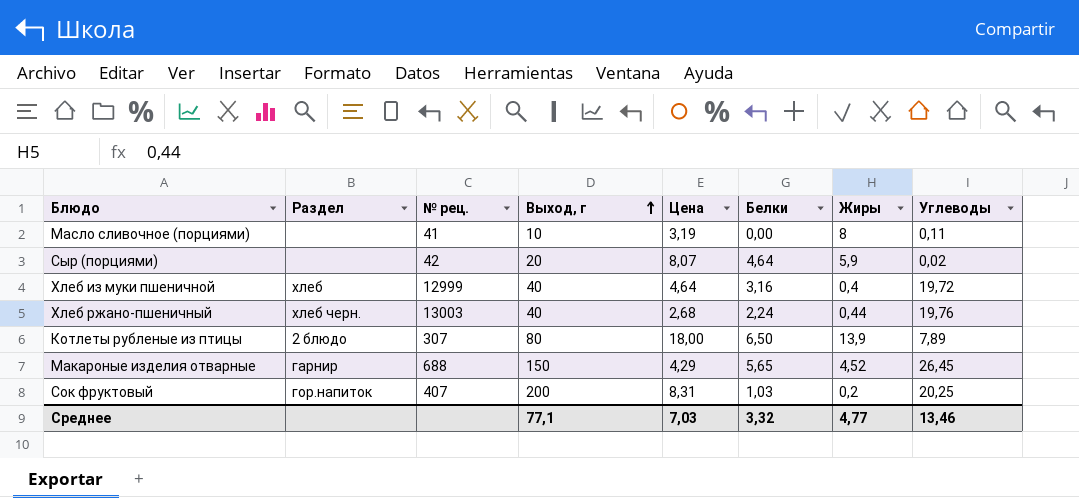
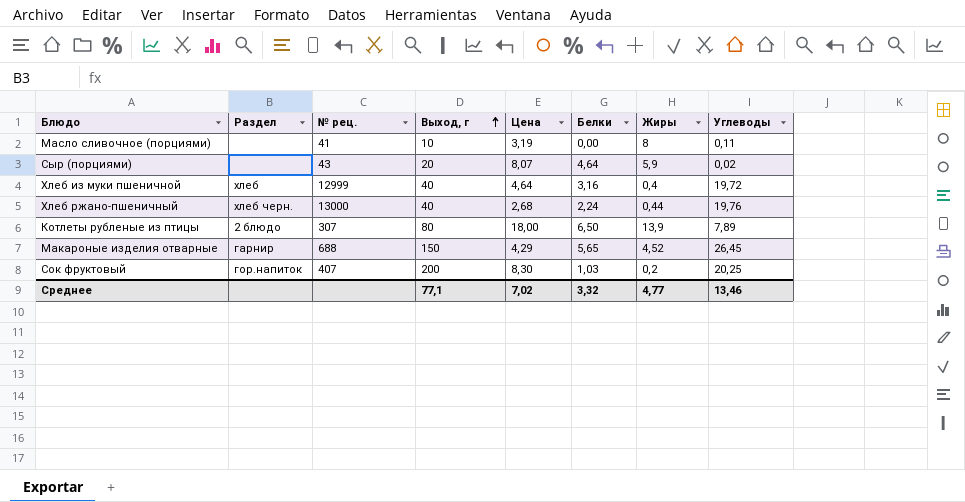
Сыр (порциями) | № рец.: 42 -> 43
Хлеб ржано-пшеничный | № рец.: 13003 -> 13000
Сок фруктовый | Цена: 8,31 -> 8,30
Среднее | Цена: 7,03 -> 7,02

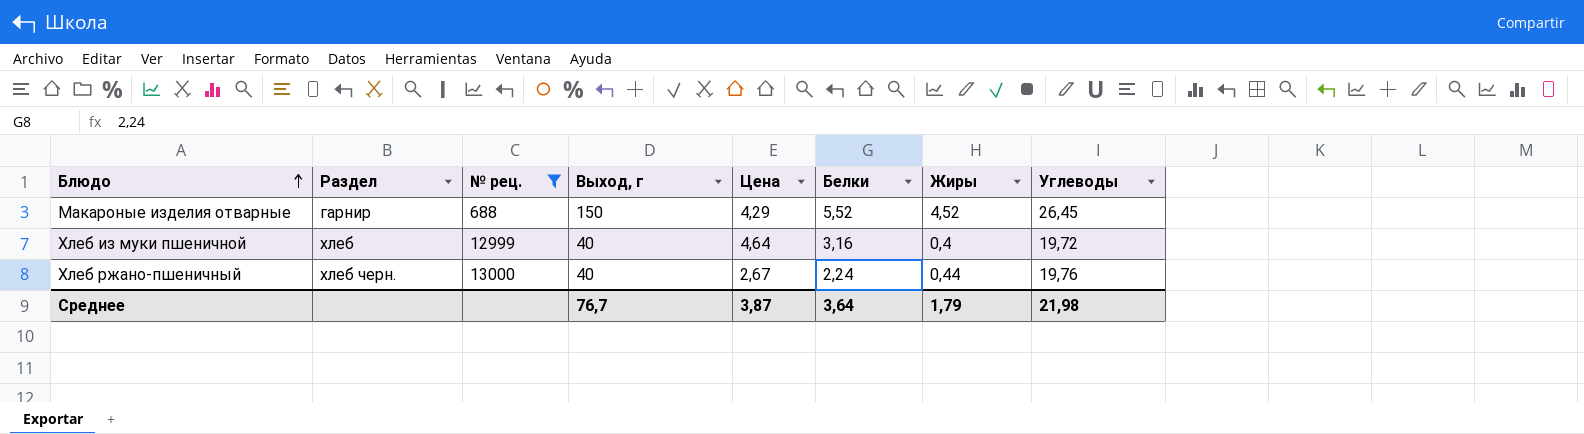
filter: none -> № рец. >= 688
row order: Выход, г ascending -> Блюдо ascending
Макароные изделия отварные | Белки: 5,65 -> 5,52
Хлеб ржано-пшеничный | Цена: 2,68 -> 2,67
Среднее | Выход, г: 77,1 -> 76,7
Среднее | Цена: 7,02 -> 3,87
Среднее | Белки: 3,32 -> 3,64
Среднее | Жиры: 4,77 -> 1,79
Среднее | Углеводы: 13,46 -> 21,98

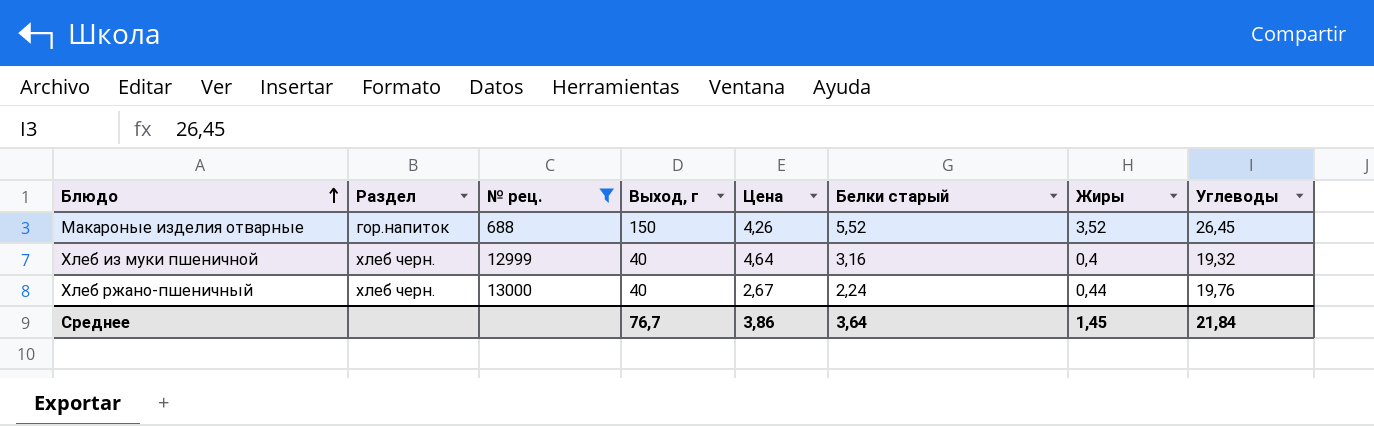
column name: Белки -> Белки старый
Макароные изделия отварные | Раздел: гарнир -> гор.напиток
Макароные изделия отварные | Цена: 4,29 -> 4,26
Макароные изделия отварные | Жиры: 4,52 -> 3,52
Хлеб из муки пшеничной | Раздел: хлеб -> хлеб черн.
Хлеб из муки пшеничной | Углеводы: 19,72 -> 19,32
Среднее | Цена: 3,87 -> 3,86
Среднее | Жиры: 1,79 -> 1,45
Среднее | Углеводы: 21,98 -> 21,84

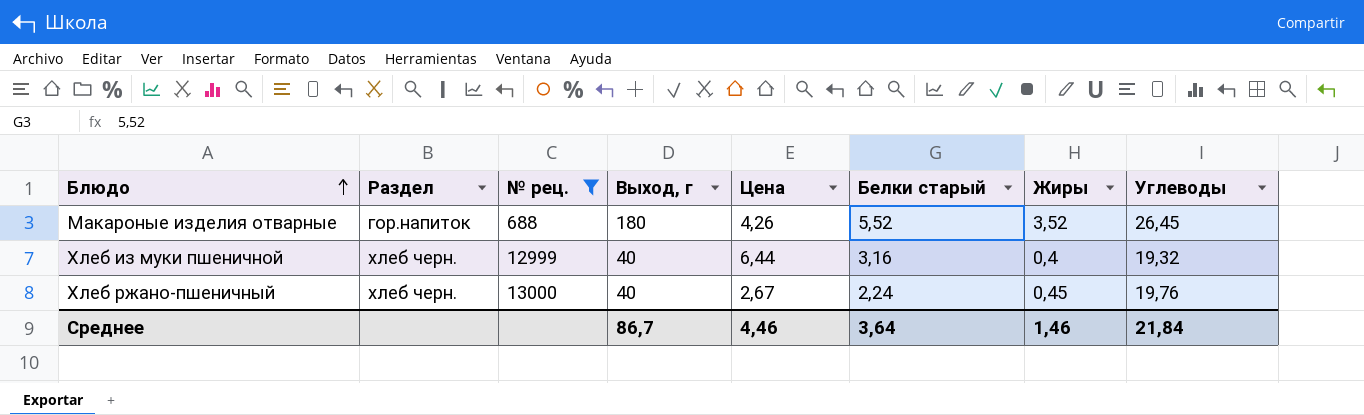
Макароные изделия отварные | Выход, г: 150 -> 180
Хлеб из муки пшеничной | Цена: 4,64 -> 6,44
Хлеб ржано-пшеничный | Жиры: 0,44 -> 0,45
Среднее | Выход, г: 76,7 -> 86,7
Среднее | Цена: 3,86 -> 4,46
Среднее | Жиры: 1,45 -> 1,46

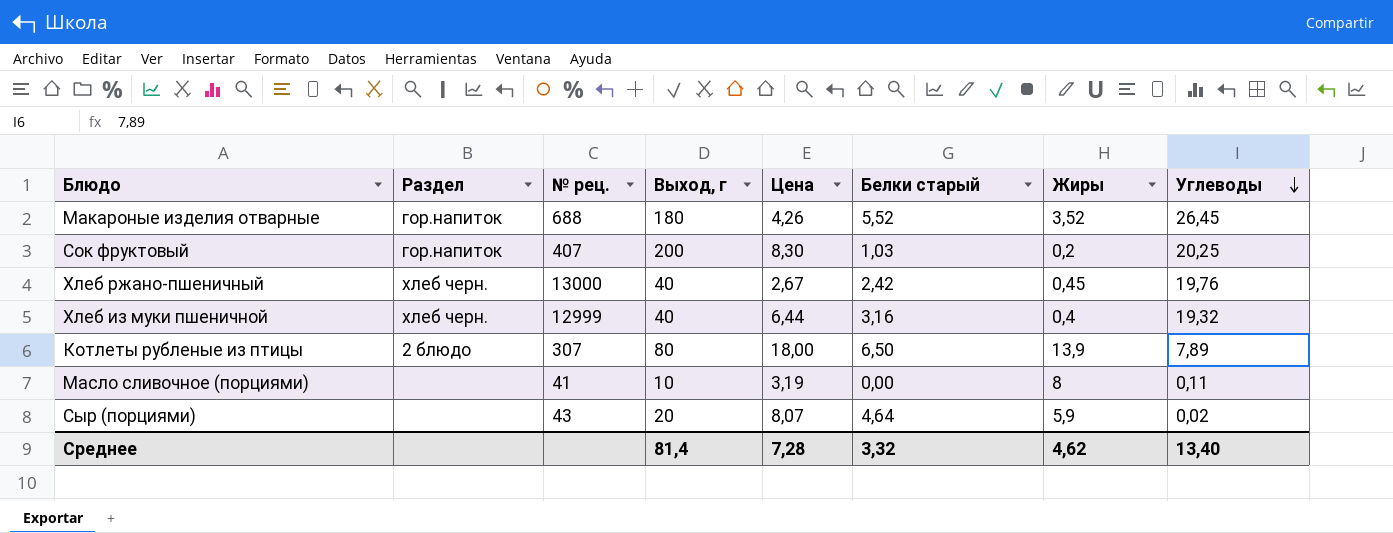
filter: № рец. >= 688 -> none
row order: Блюдо ascending -> Углеводы descending
Хлеб ржано-пшеничный | Белки старый: 2,24 -> 2,42
Среднее | Выход, г: 86,7 -> 81,4
Среднее | Цена: 4,46 -> 7,28
Среднее | Белки старый: 3,64 -> 3,32
Среднее | Жиры: 1,46 -> 4,62
Среднее | Углеводы: 21,84 -> 13,40

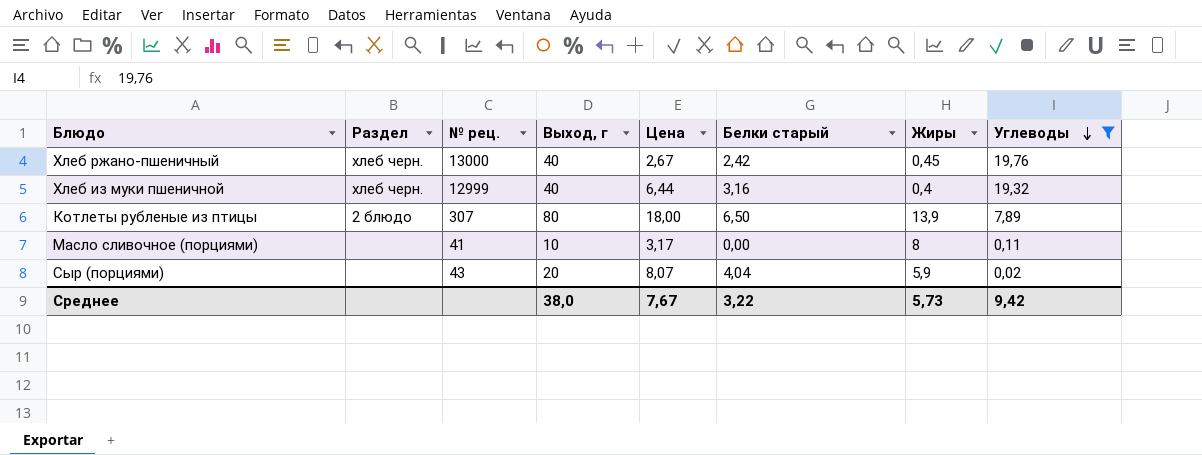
filter: none -> Углеводы <= 19,76
Масло сливочное (порциями) | Цена: 3,19 -> 3,17
Сыр (порциями) | Белки старый: 4,64 -> 4,04
Среднее | Выход, г: 81,4 -> 38,0
Среднее | Цена: 7,28 -> 7,67
Среднее | Белки старый: 3,32 -> 3,22
Среднее | Жиры: 4,62 -> 5,73
Среднее | Углеводы: 13,40 -> 9,42

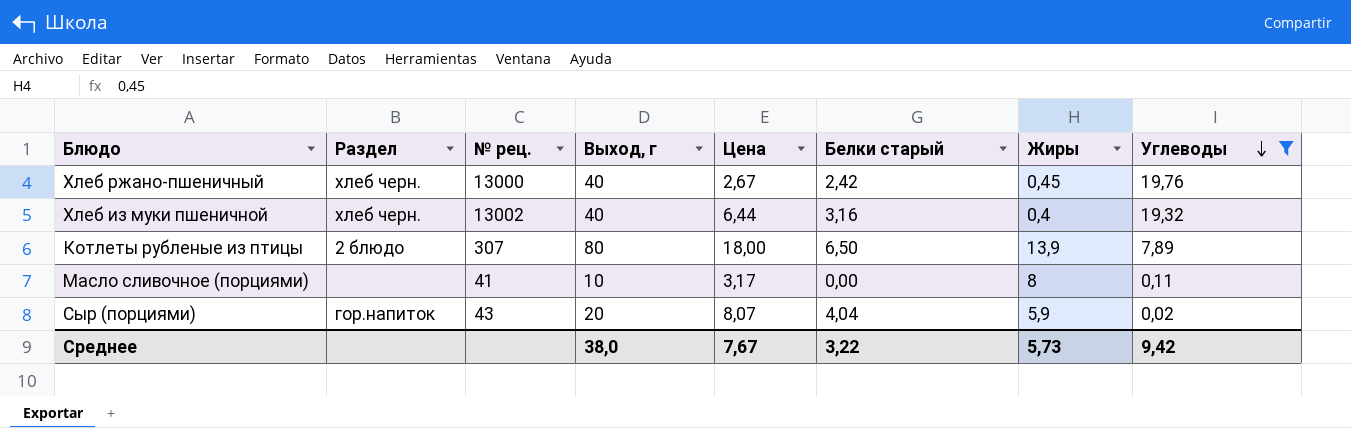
Хлеб из муки пшеничной | № рец.: 12999 -> 13002
Сыр (порциями) | Раздел: none -> гор.напиток

